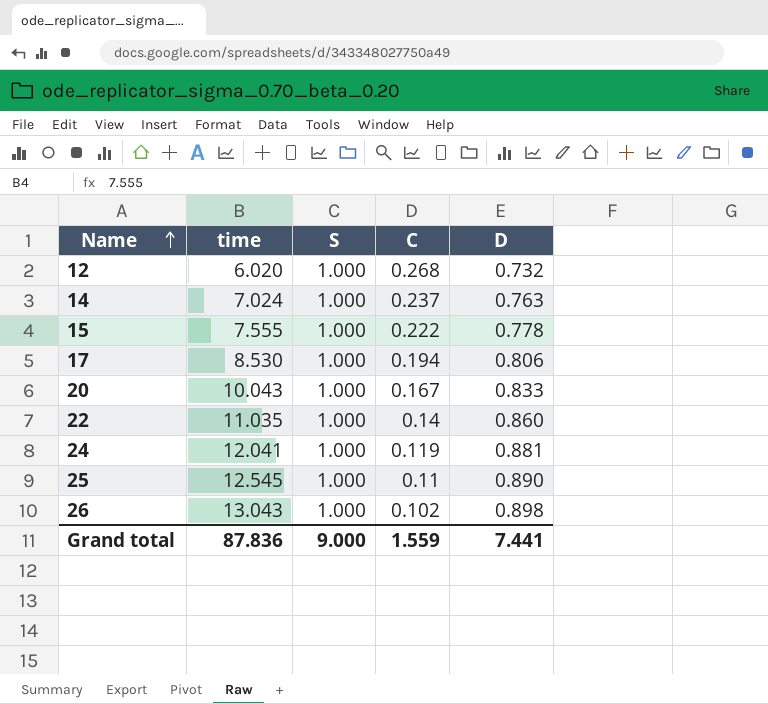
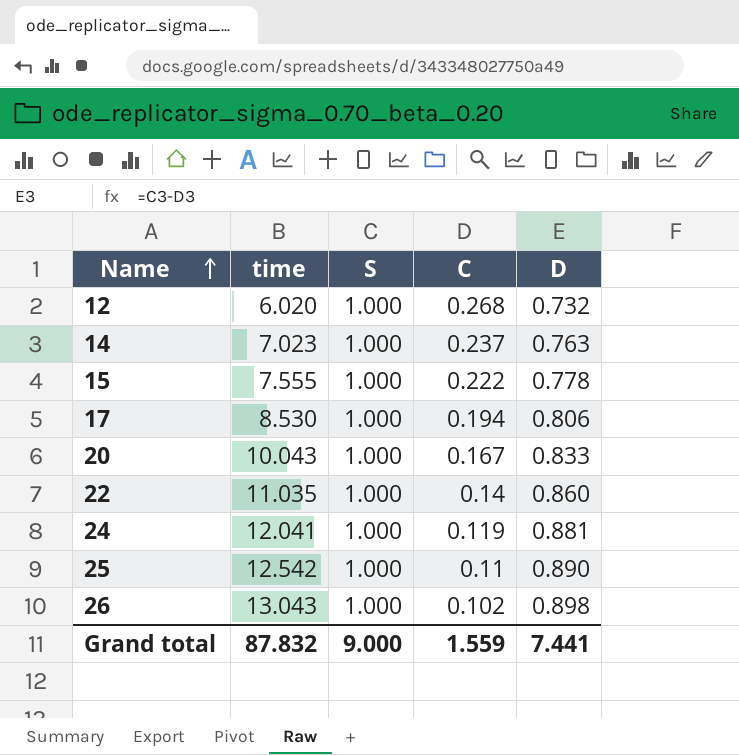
14 | time: 7.024 -> 7.023
25 | time: 12.545 -> 12.542
Grand total | time: 87.836 -> 87.832

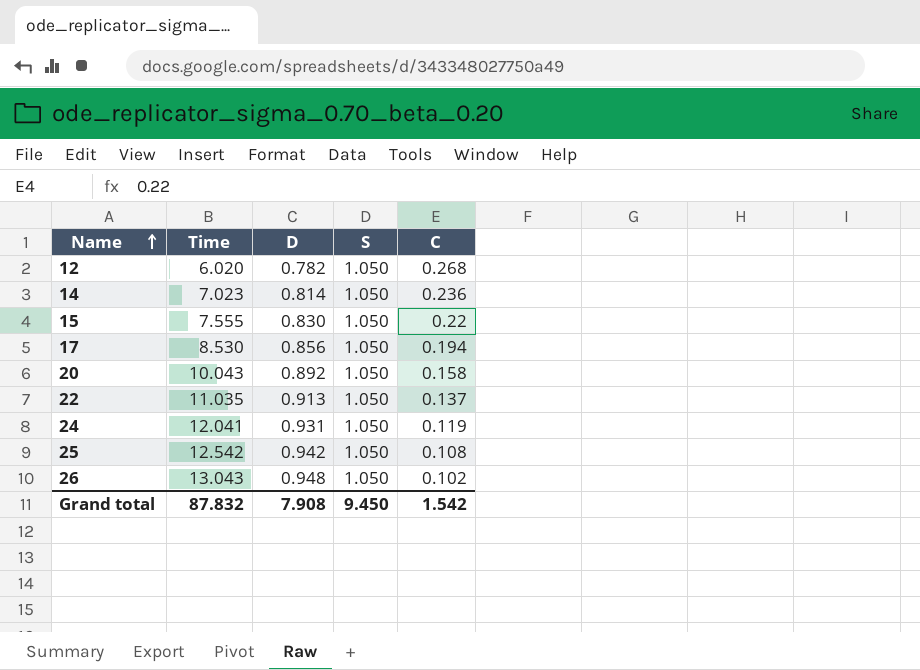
column name: time -> Time
column D | position: 5 -> 3
12 | D: 0.732 -> 0.782
12 | S: 1.000 -> 1.050
14 | D: 0.763 -> 0.814
14 | S: 1.000 -> 1.050
14 | C: 0.237 -> 0.236
15 | D: 0.778 -> 0.830
15 | S: 1.000 -> 1.050
15 | C: 0.222 -> 0.22
17 | D: 0.806 -> 0.856
17 | S: 1.000 -> 1.050
20 | D: 0.833 -> 0.892
20 | S: 1.000 -> 1.050
20 | C: 0.167 -> 0.158
22 | D: 0.860 -> 0.913
22 | S: 1.000 -> 1.050
22 | C: 0.14 -> 0.137
24 | D: 0.881 -> 0.931
24 | S: 1.000 -> 1.050
25 | D: 0.890 -> 0.942
25 | S: 1.000 -> 1.050
25 | C: 0.11 -> 0.108
26 | D: 0.898 -> 0.948
26 | S: 1.000 -> 1.050
Grand total | D: 7.441 -> 7.908
Grand total | S: 9.000 -> 9.450
Grand total | C: 1.559 -> 1.542

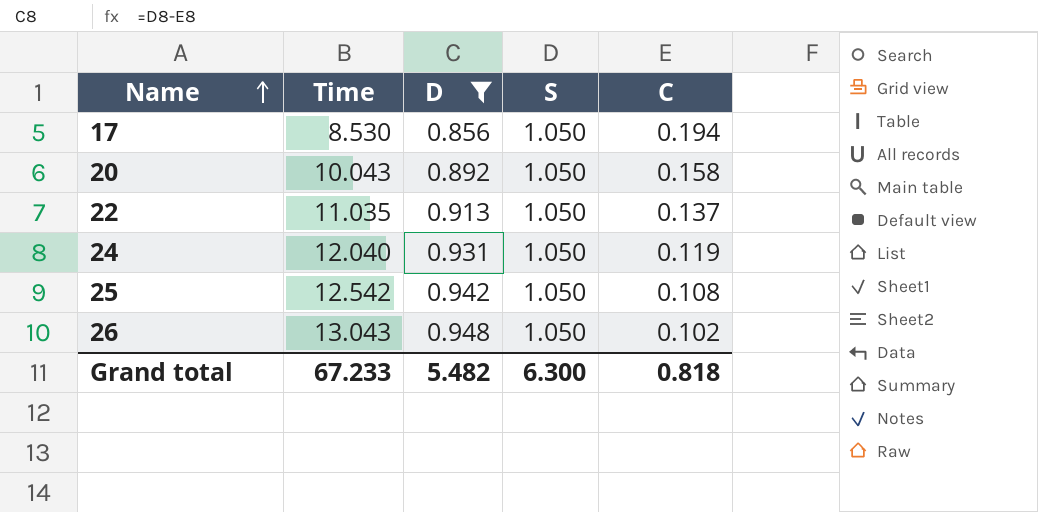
filter: none -> D >= 0.856
24 | Time: 12.041 -> 12.040
Grand total | Time: 87.832 -> 67.233
Grand total | D: 7.908 -> 5.482
Grand total | S: 9.450 -> 6.300
Grand total | C: 1.542 -> 0.818

